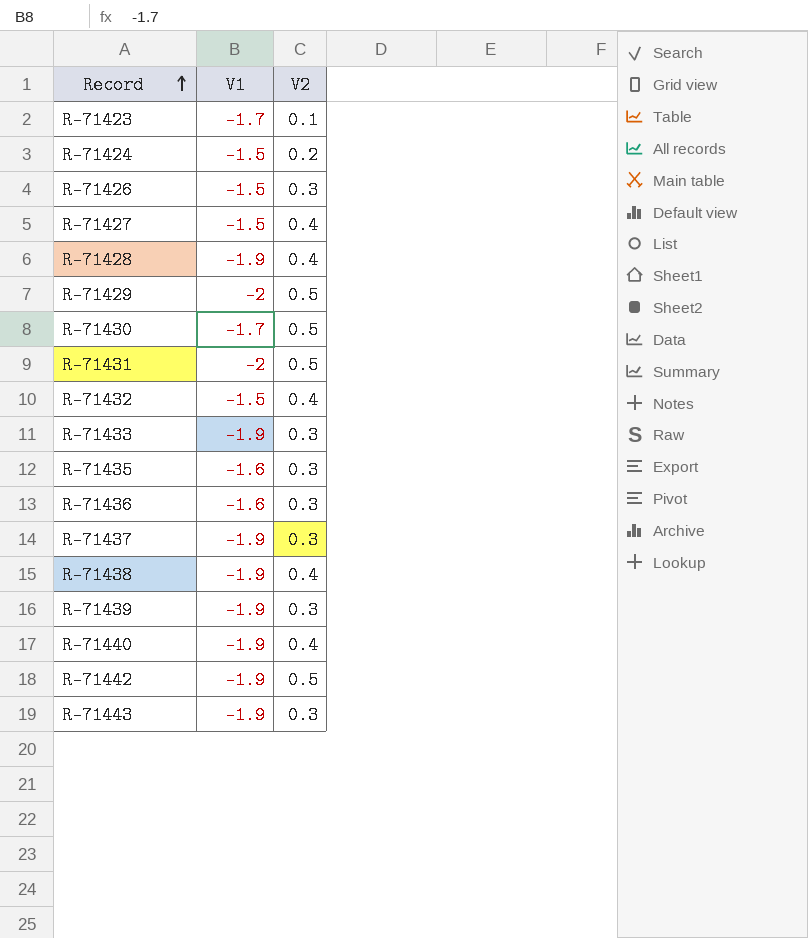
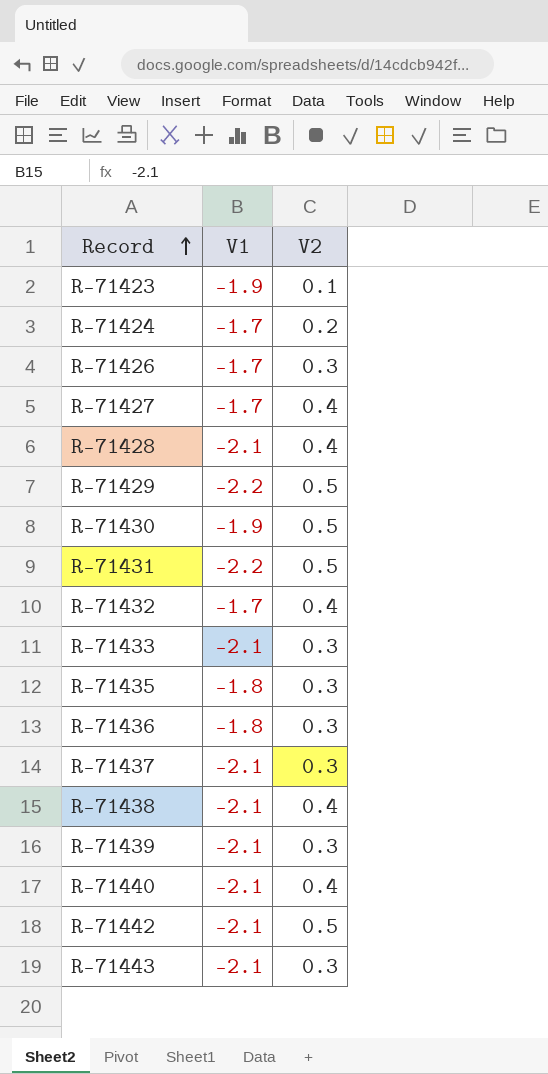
R-71423 | V1: -1.7 -> -1.9
R-71424 | V1: -1.5 -> -1.7
R-71426 | V1: -1.5 -> -1.7
R-71427 | V1: -1.5 -> -1.7
R-71428 | V1: -1.9 -> -2.1
R-71429 | V1: -2 -> -2.2
R-71430 | V1: -1.7 -> -1.9
R-71431 | V1: -2 -> -2.2
R-71432 | V1: -1.5 -> -1.7
R-71433 | V1: -1.9 -> -2.1
R-71435 | V1: -1.6 -> -1.8
R-71436 | V1: -1.6 -> -1.8
R-71437 | V1: -1.9 -> -2.1
R-71438 | V1: -1.9 -> -2.1
R-71439 | V1: -1.9 -> -2.1
R-71440 | V1: -1.9 -> -2.1
R-71442 | V1: -1.9 -> -2.1
R-71443 | V1: -1.9 -> -2.1

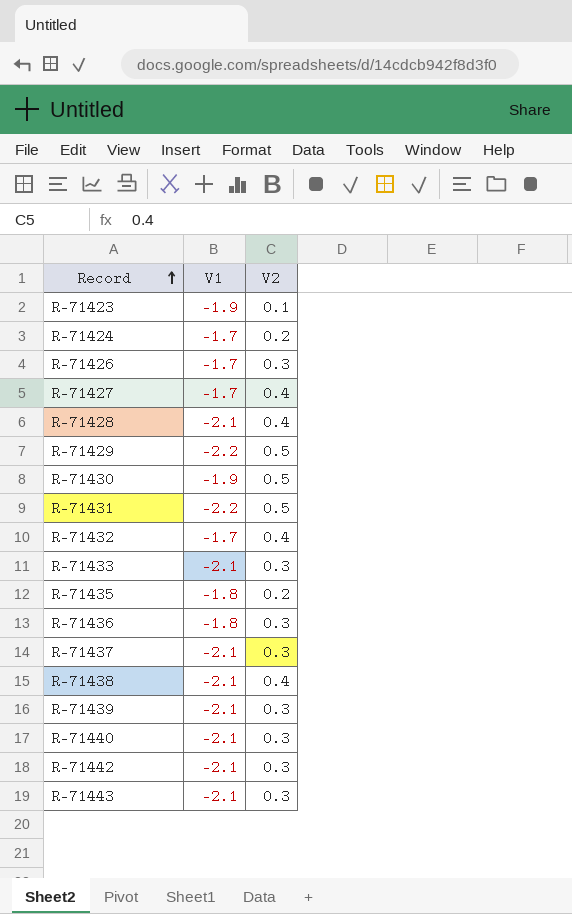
R-71435 | V2: 0.3 -> 0.2
R-71440 | V2: 0.4 -> 0.3
R-71442 | V2: 0.5 -> 0.3

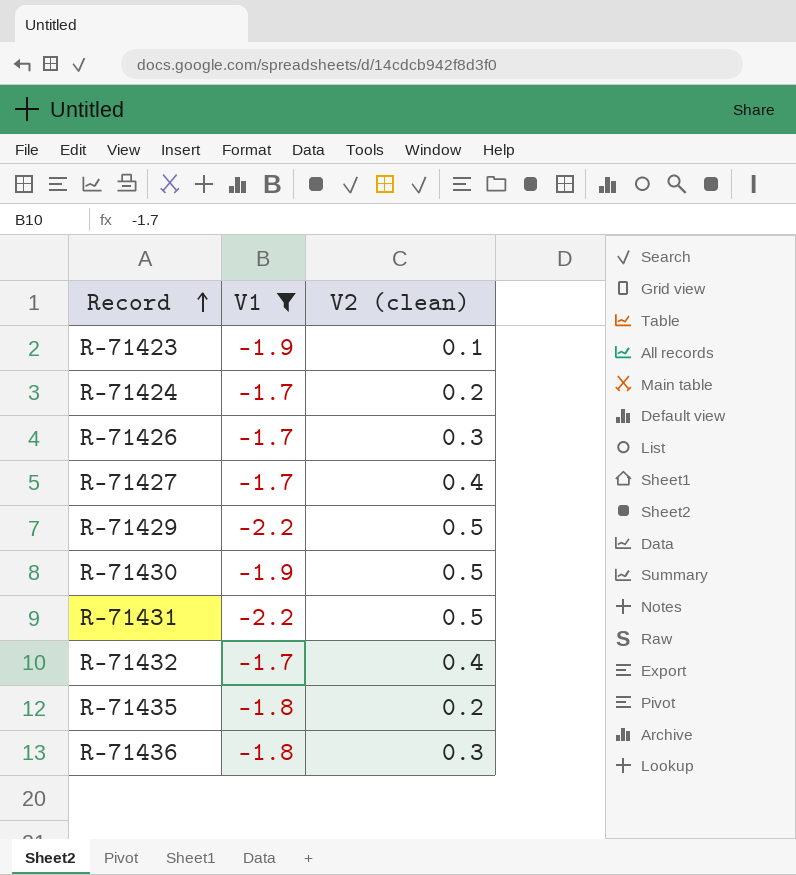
filter: none -> V1 != -2.1
column name: V2 -> V2 (clean)

